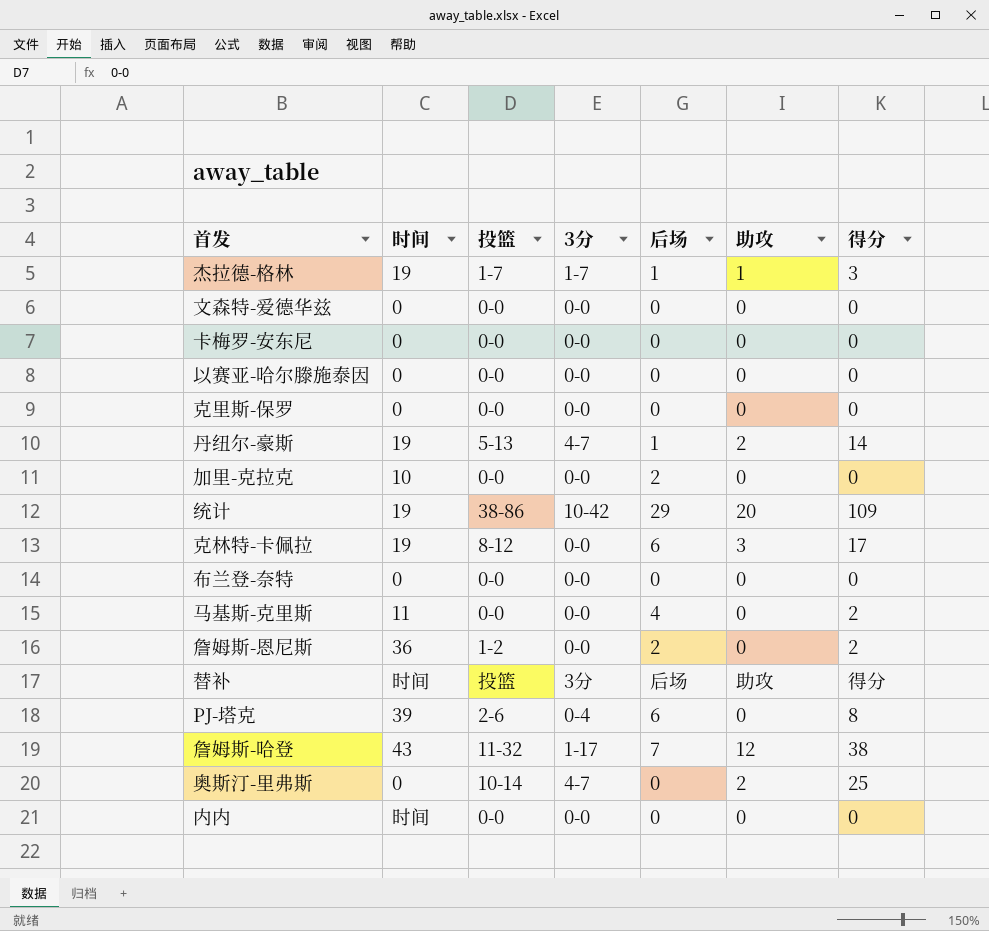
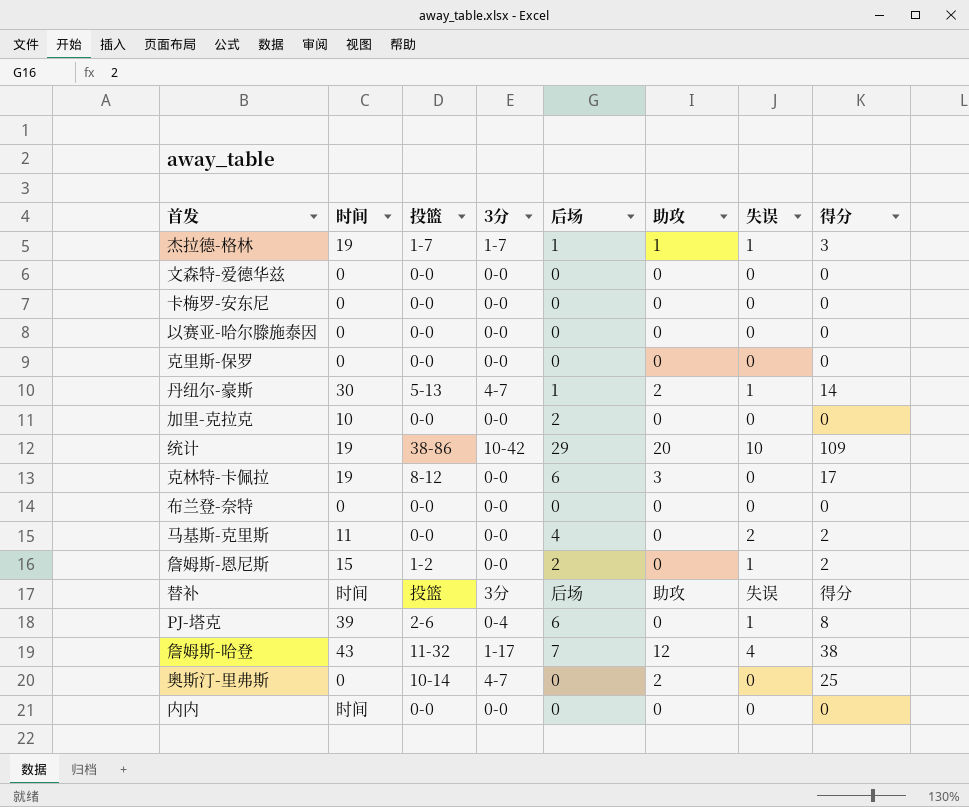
column 失误 | position: none -> 7
丹纽尔-豪斯 | 时间: 19 -> 30
詹姆斯-恩尼斯 | 时间: 36 -> 15

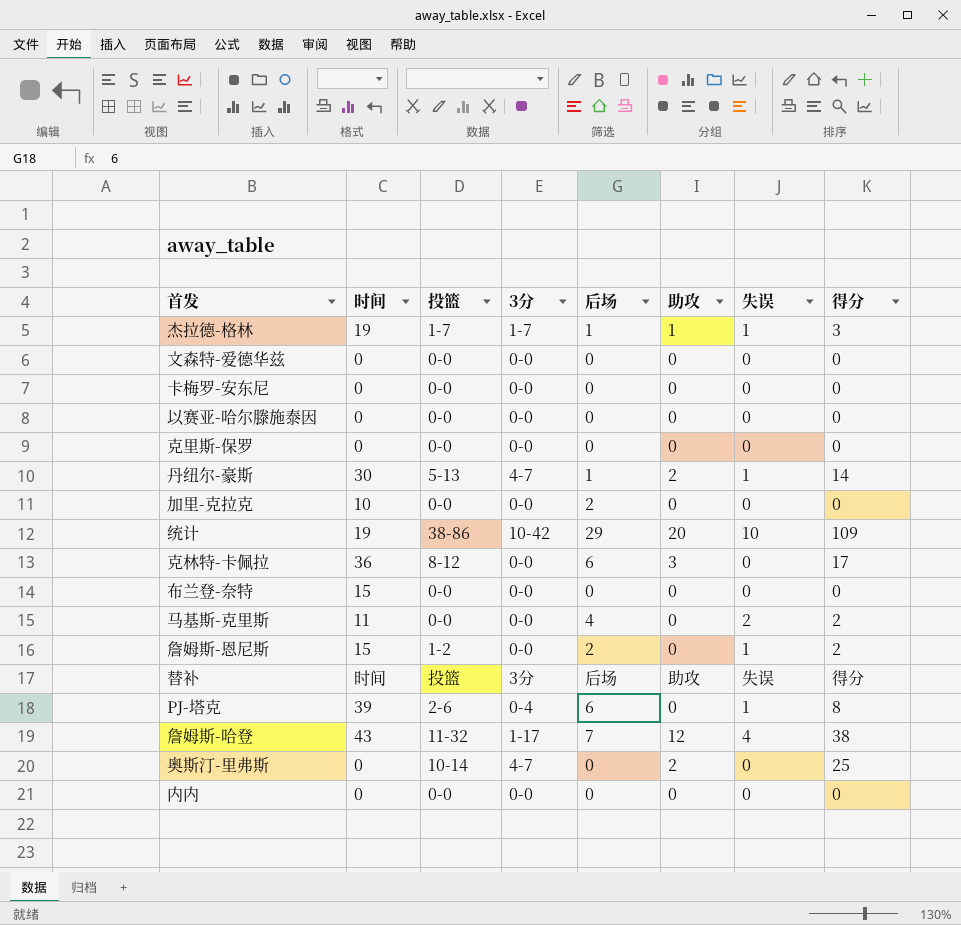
克林特-卡佩拉 | 时间: 19 -> 36
布兰登-奈特 | 时间: 0 -> 15
内内 | 时间: 时间 -> 0

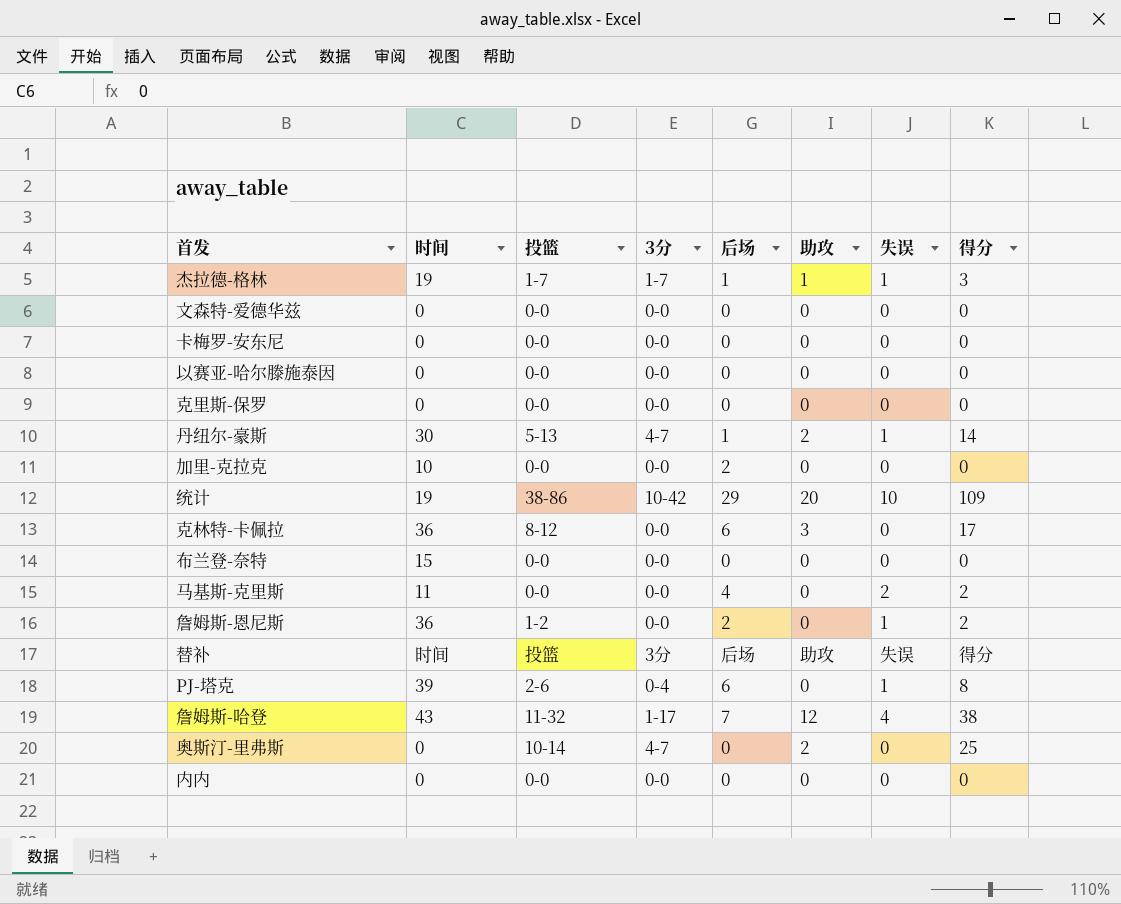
詹姆斯-恩尼斯 | 时间: 15 -> 36

